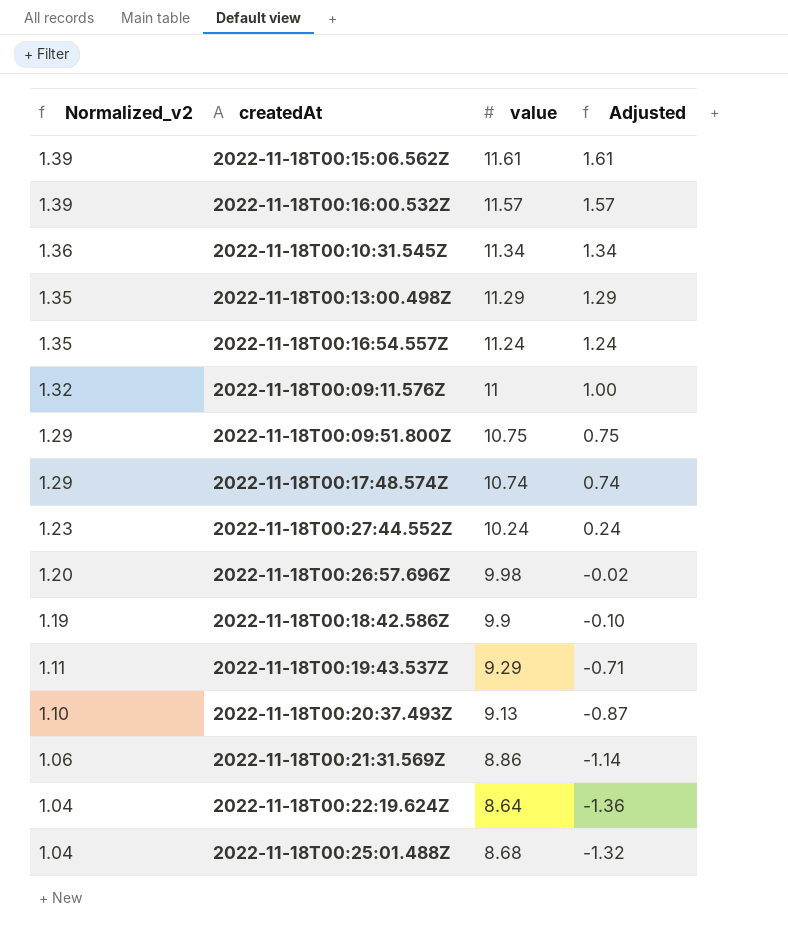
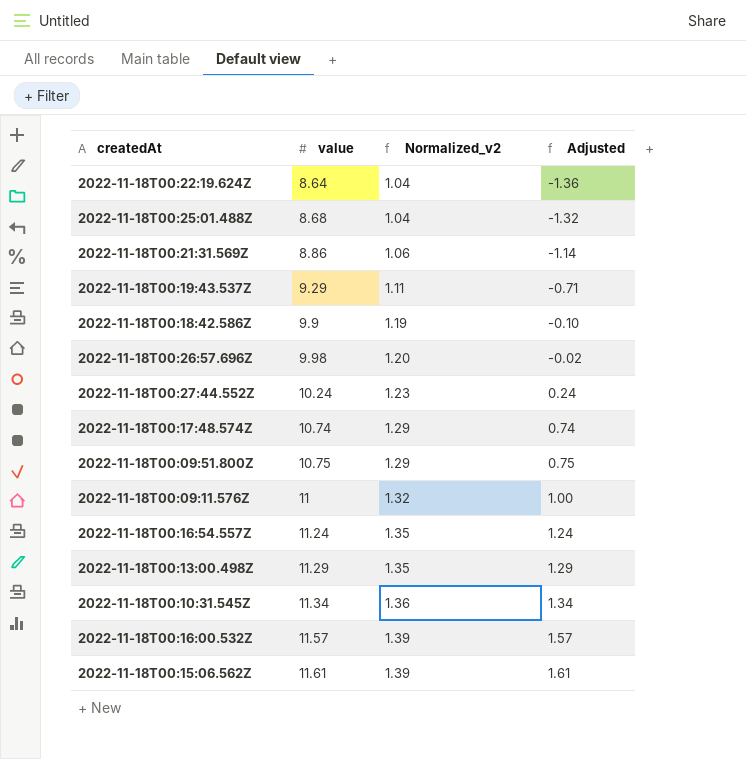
row order: Normalized_v2 descending -> value ascending
column Normalized_v2 | position: 1 -> 3
row 2022-11-18T00:20:37.493Z: 1.10 | 9.13 | -0.87 -> none

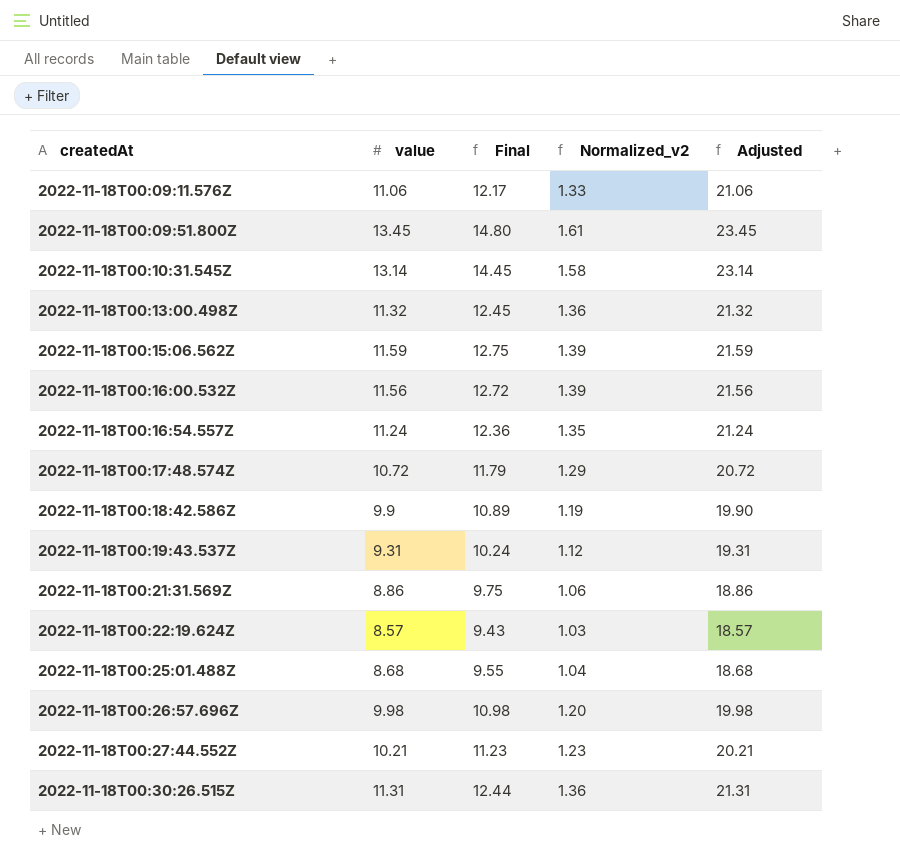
row order: value ascending -> createdAt ascending
column Final | formula: none -> [value] * 1.1
column Adjusted | formula: [value] - 10 -> [value] + 10
2022-11-18T00:09:11.576Z | value: 11 -> 11.06
2022-11-18T00:09:11.576Z | Normalized_v2: 1.32 -> 1.33
2022-11-18T00:09:51.800Z | value: 10.75 -> 13.45
2022-11-18T00:09:51.800Z | Normalized_v2: 1.29 -> 1.61
2022-11-18T00:10:31.545Z | value: 11.34 -> 13.14
2022-11-18T00:10:31.545Z | Normalized_v2: 1.36 -> 1.58
2022-11-18T00:13:00.498Z | value: 11.29 -> 11.32
2022-11-18T00:13:00.498Z | Normalized_v2: 1.35 -> 1.36
2022-11-18T00:15:06.562Z | value: 11.61 -> 11.59
2022-11-18T00:16:00.532Z | value: 11.57 -> 11.56
2022-11-18T00:17:48.574Z | value: 10.74 -> 10.72
2022-11-18T00:19:43.537Z | value: 9.29 -> 9.31
2022-11-18T00:19:43.537Z | Normalized_v2: 1.11 -> 1.12
2022-11-18T00:22:19.624Z | value: 8.64 -> 8.57
2022-11-18T00:22:19.624Z | Normalized_v2: 1.04 -> 1.03
2022-11-18T00:27:44.552Z | value: 10.24 -> 10.21
row 2022-11-18T00:30:26.515Z: none -> 11.31 | 12.44 | 1.36 | 21.31

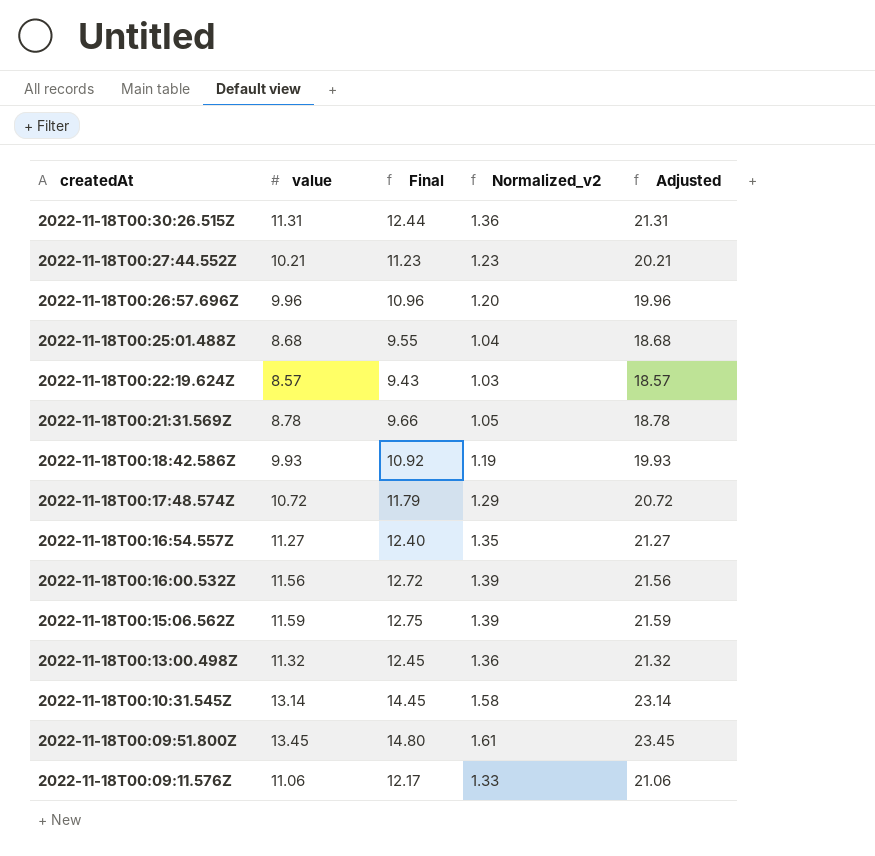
row order: createdAt ascending -> createdAt descending
row 2022-11-18T00:19:43.537Z: 9.31 | 10.24 | 1.12 | 19.31 -> none
2022-11-18T00:26:57.696Z | value: 9.98 -> 9.96
2022-11-18T00:26:57.696Z | Final: 10.98 -> 10.96
2022-11-18T00:26:57.696Z | Adjusted: 19.98 -> 19.96
2022-11-18T00:21:31.569Z | value: 8.86 -> 8.78
2022-11-18T00:21:31.569Z | Final: 9.75 -> 9.66
2022-11-18T00:21:31.569Z | Normalized_v2: 1.06 -> 1.05
2022-11-18T00:21:31.569Z | Adjusted: 18.86 -> 18.78
2022-11-18T00:18:42.586Z | value: 9.9 -> 9.93
2022-11-18T00:18:42.586Z | Final: 10.89 -> 10.92
2022-11-18T00:18:42.586Z | Adjusted: 19.90 -> 19.93
2022-11-18T00:16:54.557Z | value: 11.24 -> 11.27
2022-11-18T00:16:54.557Z | Final: 12.36 -> 12.40
2022-11-18T00:16:54.557Z | Adjusted: 21.24 -> 21.27

